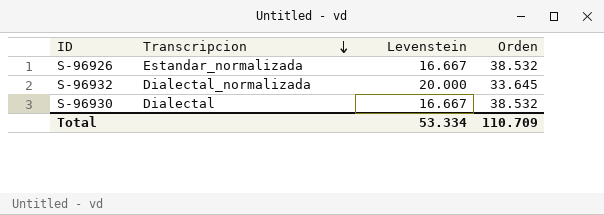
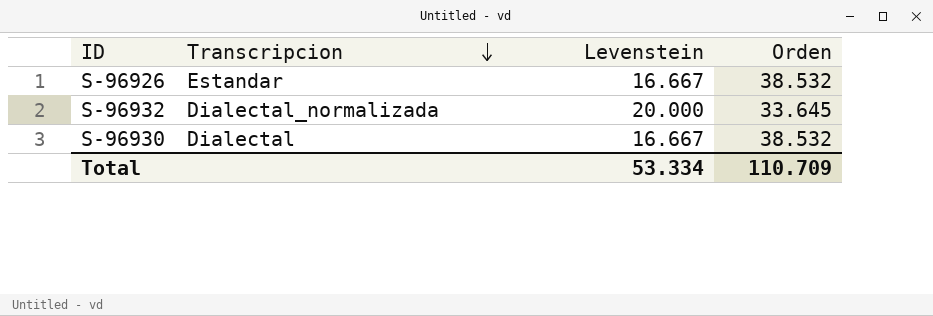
S-96926 | Transcripcion: Estandar_normalizada -> Estandar

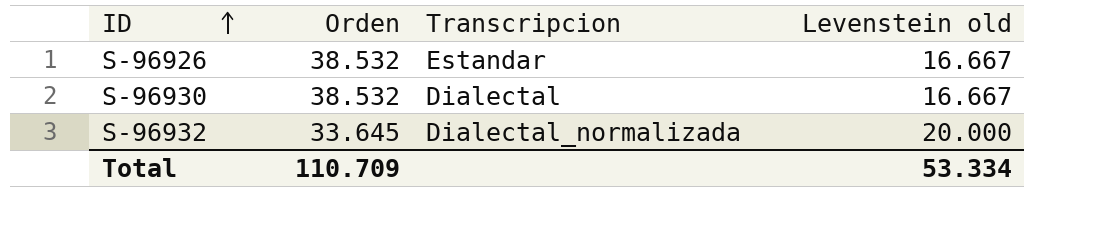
row order: Transcripcion descending -> ID ascending
column Orden | position: 4 -> 2
column name: Levenstein -> Levenstein old

